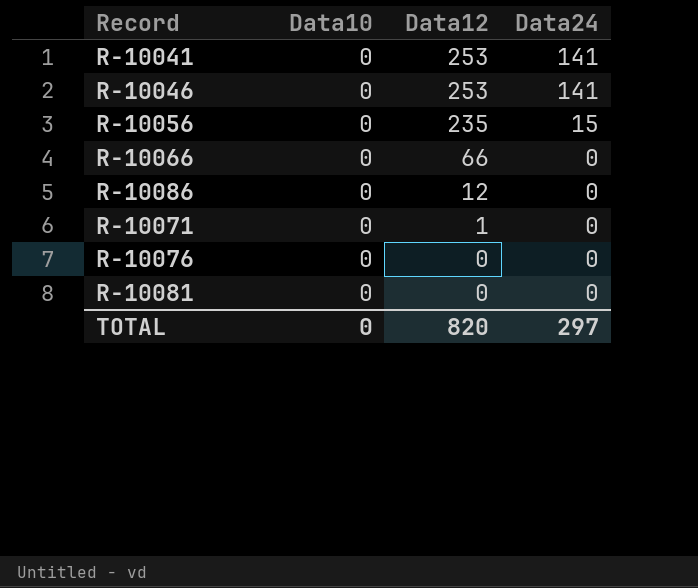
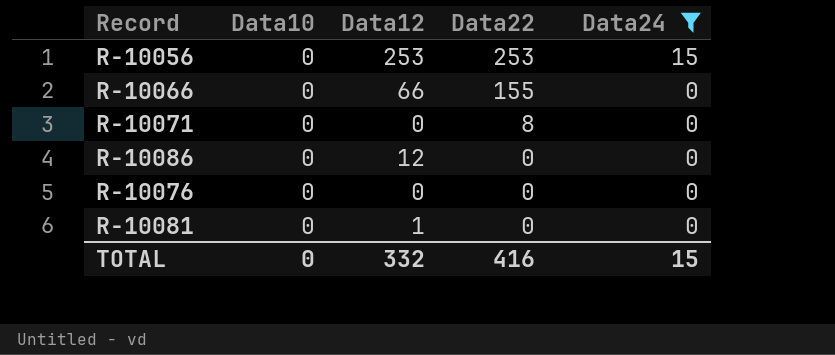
filter: none -> Data24 != 141
row order: Data12 descending -> Data22 descending
column Data22 | position: none -> 4
R-10056 | Data12: 235 -> 253
R-10071 | Data12: 1 -> 0
R-10081 | Data12: 0 -> 1
TOTAL | Data12: 820 -> 332
TOTAL | Data24: 297 -> 15

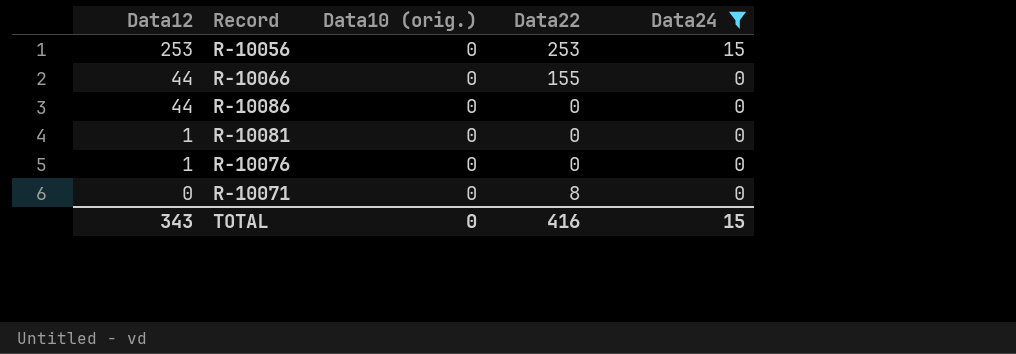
row order: Data22 descending -> Data12 descending
column Data12 | position: 3 -> 1
column name: Data10 -> Data10 (orig.)
R-10066 | Data12: 66 -> 44
R-10086 | Data12: 12 -> 44
R-10076 | Data12: 0 -> 1
TOTAL | Data12: 332 -> 343

